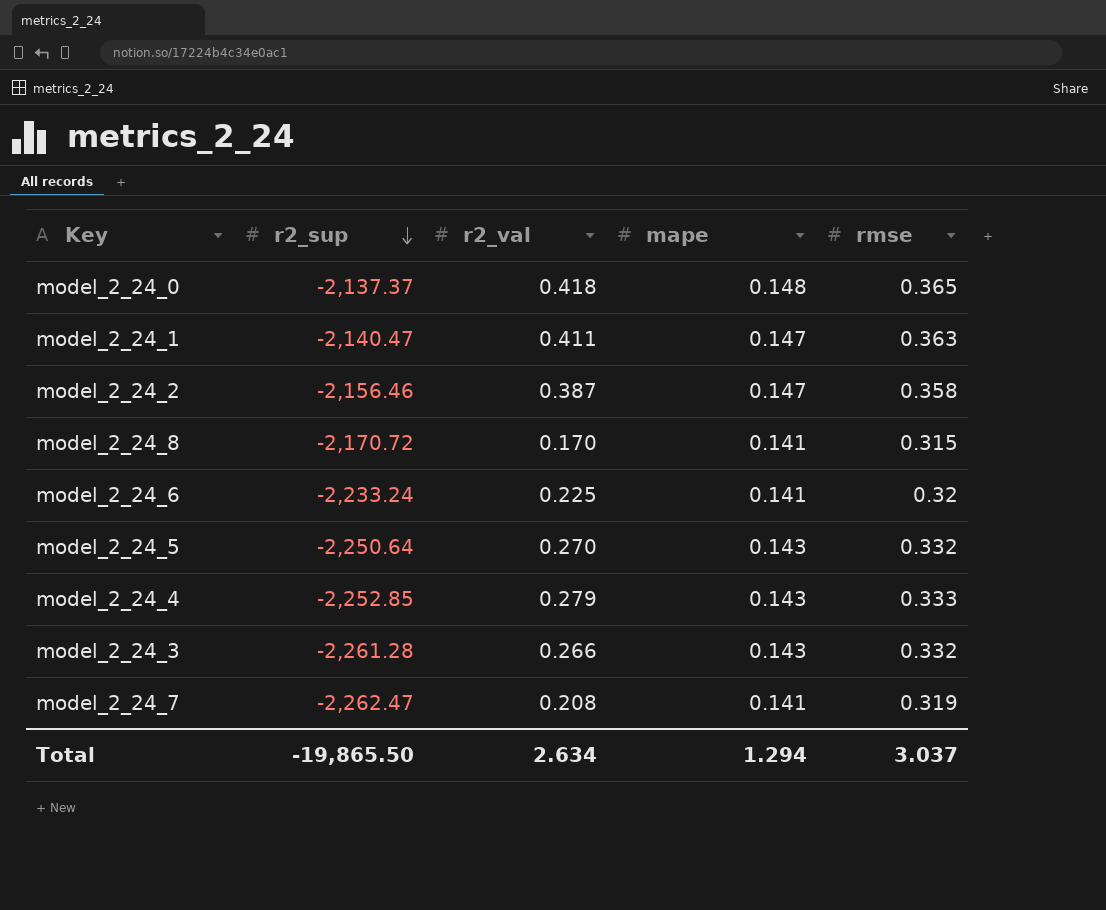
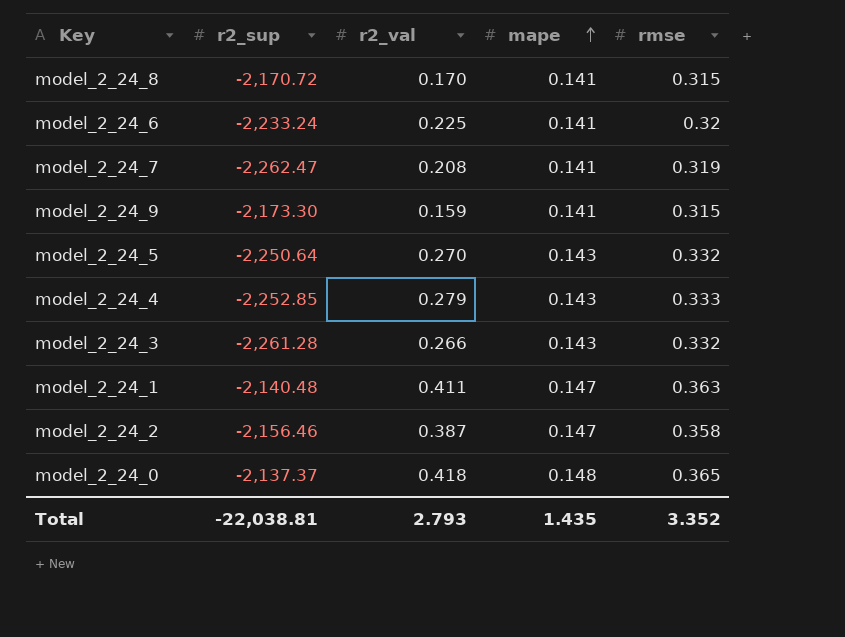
row order: r2_sup descending -> mape ascending
row model_2_24_9: none -> -2,173.30 | 0.159 | 0.141 | 0.315
model_2_24_1 | r2_sup: -2,140.47 -> -2,140.48
Total | r2_sup: -19,865.50 -> -22,038.81
Total | r2_val: 2.634 -> 2.793
Total | mape: 1.294 -> 1.435
Total | rmse: 3.037 -> 3.352

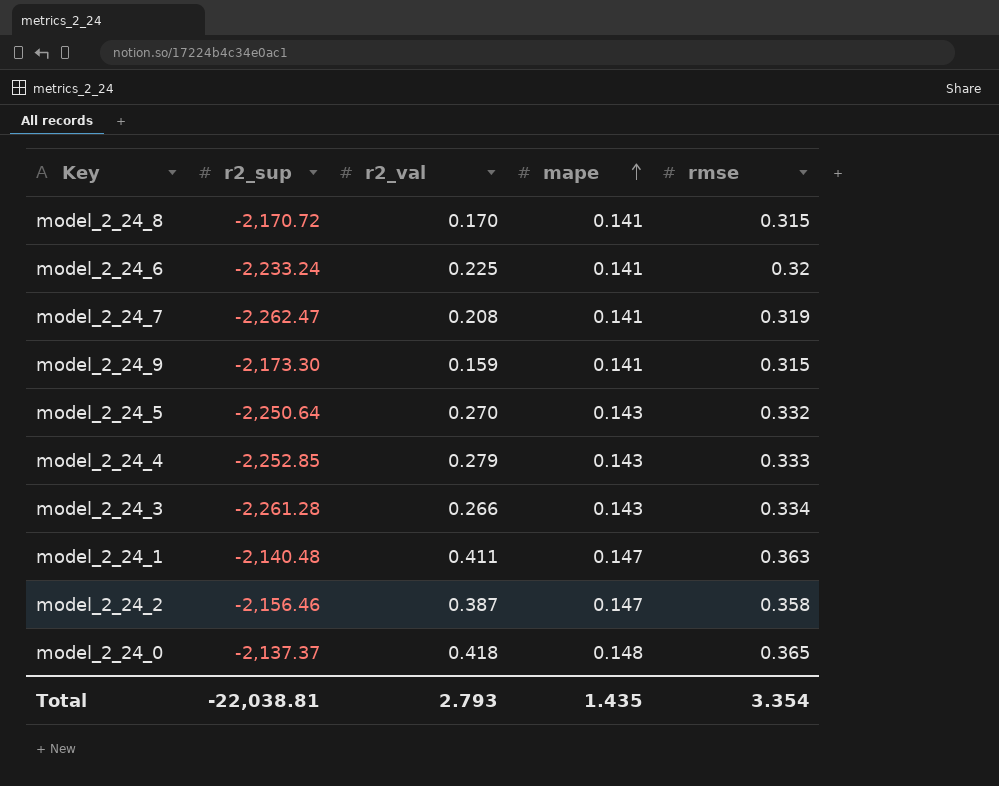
model_2_24_3 | rmse: 0.332 -> 0.334
Total | rmse: 3.352 -> 3.354

